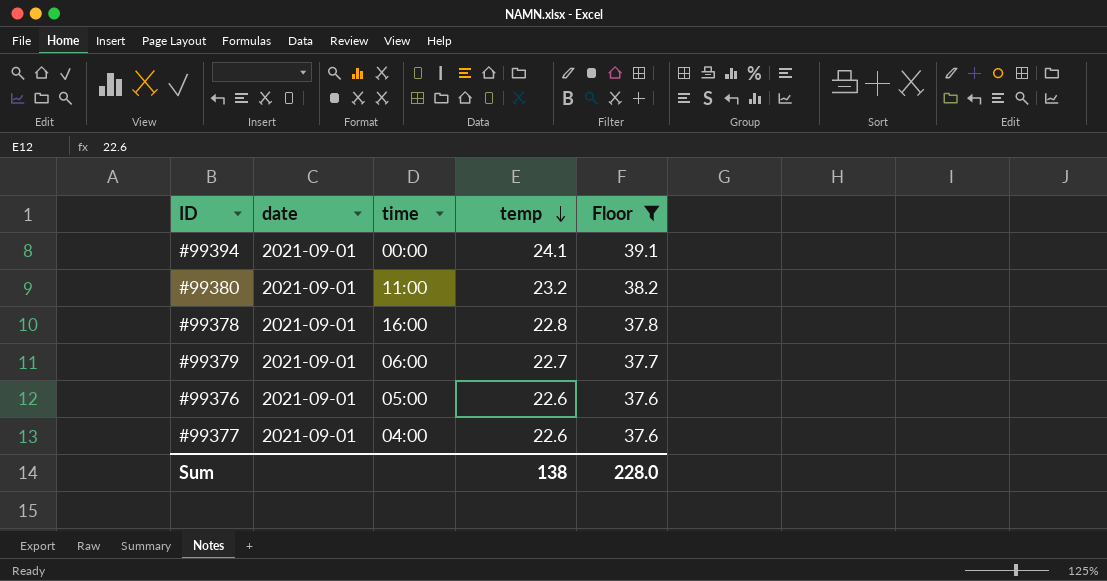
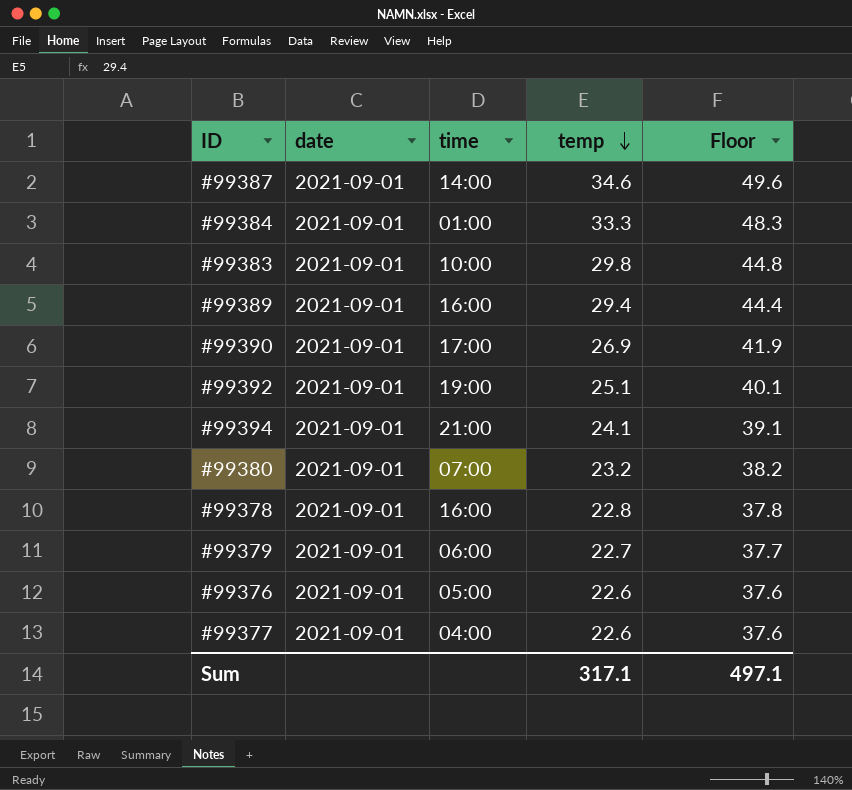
filter: Floor <= 39.1 -> none
#99394 | time: 00:00 -> 21:00
#99380 | time: 11:00 -> 07:00
Sum | temp: 138 -> 317.1
Sum | Floor: 228.0 -> 497.1

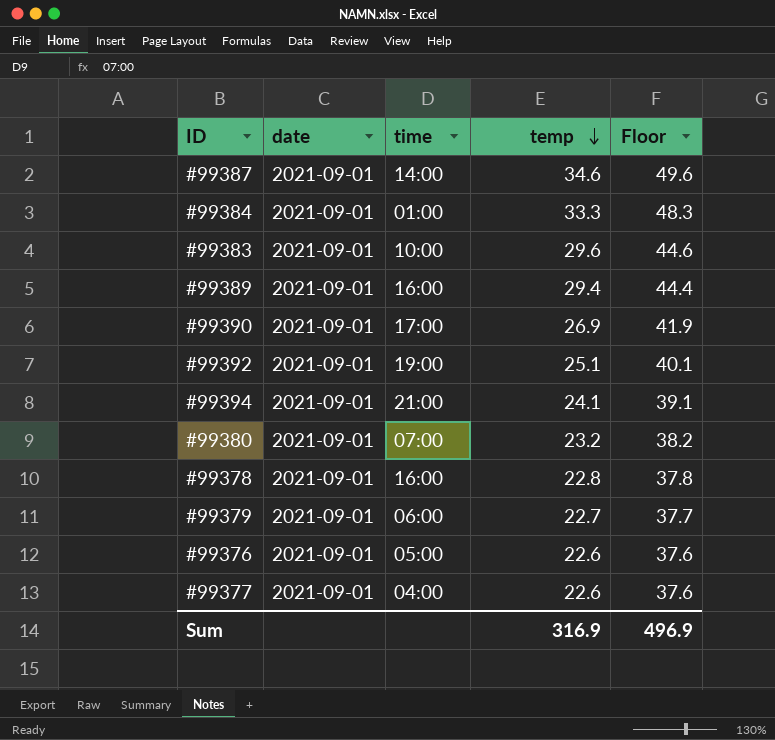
#99383 | temp: 29.8 -> 29.6
#99383 | Floor: 44.8 -> 44.6
Sum | temp: 317.1 -> 316.9
Sum | Floor: 497.1 -> 496.9

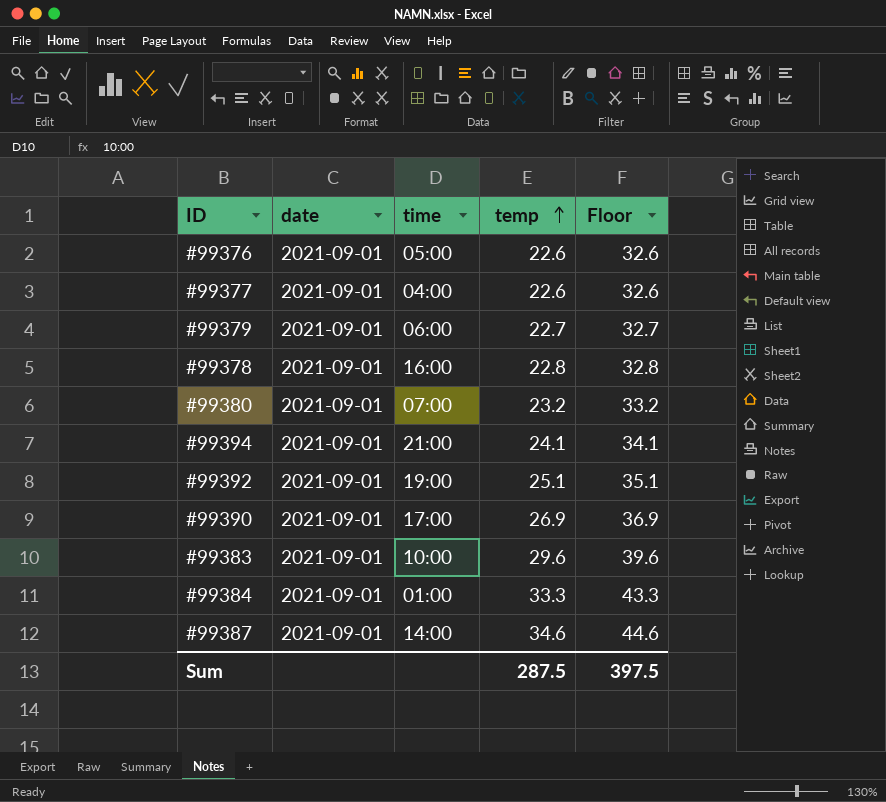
row order: temp descending -> temp ascending
column Floor | formula: [temp] + 15 -> [temp] + 10
row #99389: 2021-09-01 | 16:00 | 29.4 | 44.4 -> none
Sum | temp: 316.9 -> 287.5
Sum | Floor: 496.9 -> 397.5

